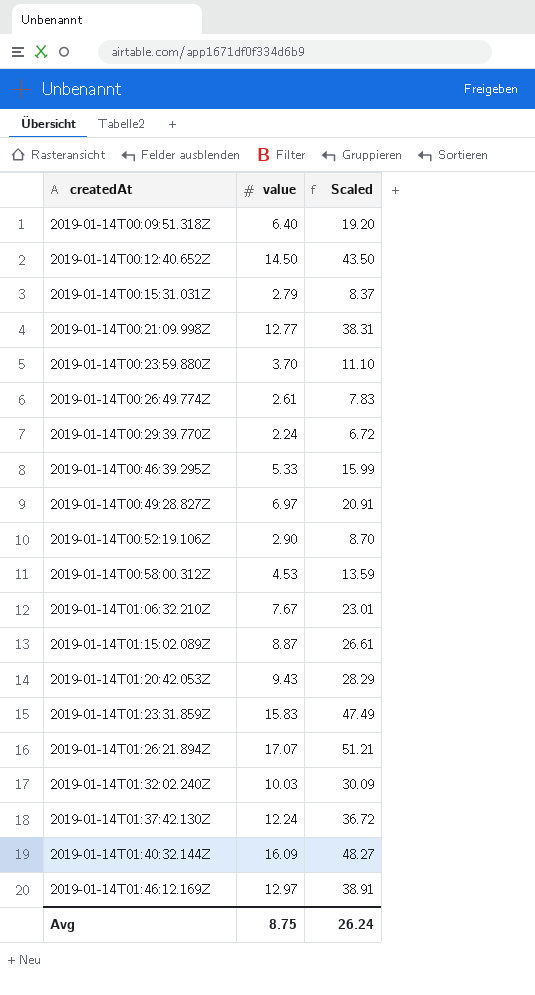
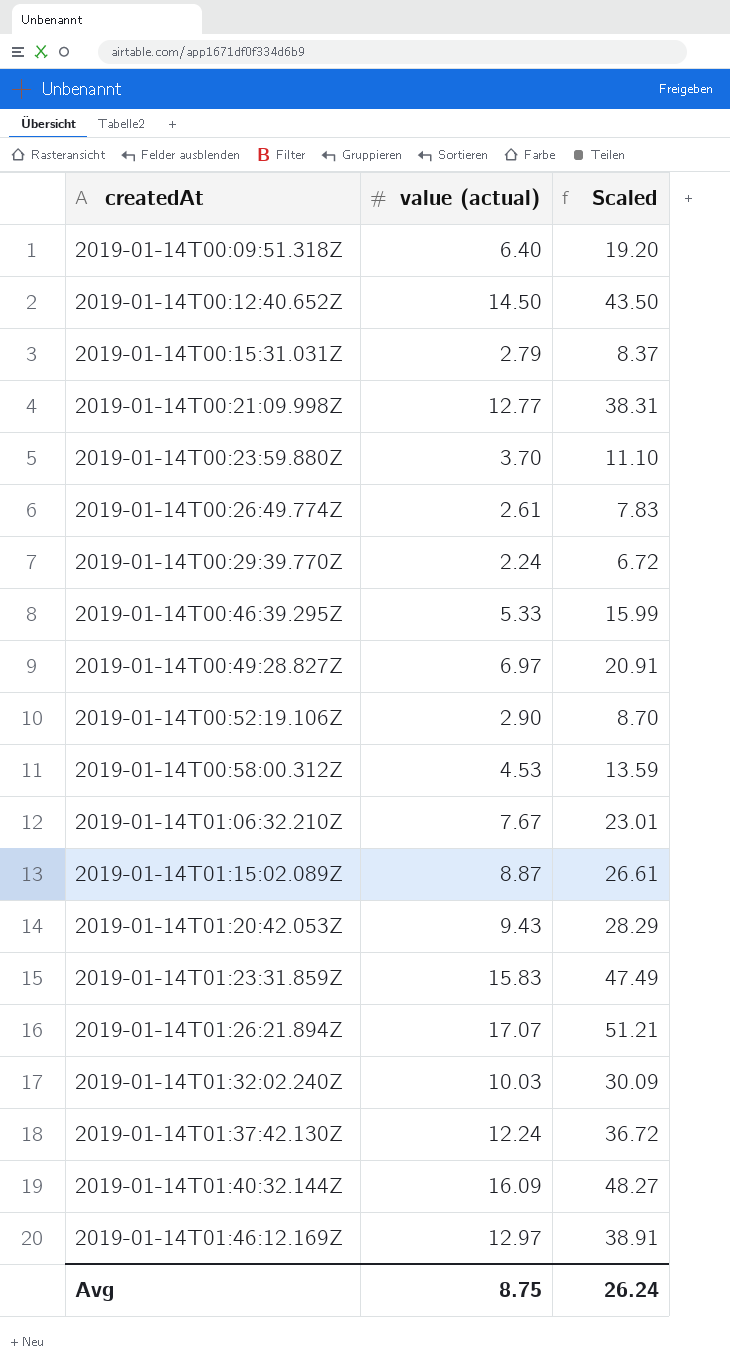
column name: value -> value (actual)

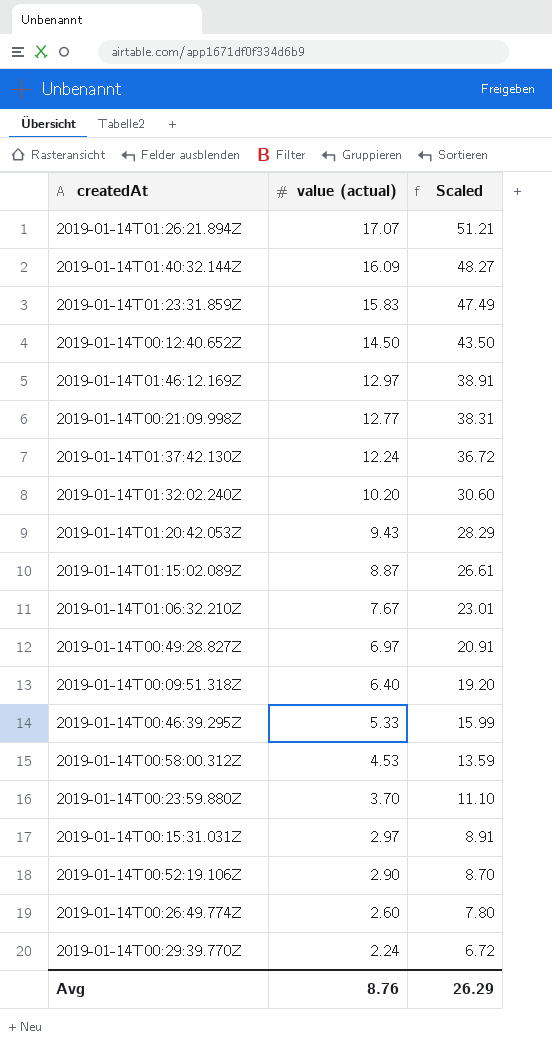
row order: createdAt ascending -> value (actual) descending
2019-01-14T01:32:02.240Z | value (actual): 10.03 -> 10.20
2019-01-14T01:32:02.240Z | Scaled: 30.09 -> 30.60
2019-01-14T00:15:31.031Z | value (actual): 2.79 -> 2.97
2019-01-14T00:15:31.031Z | Scaled: 8.37 -> 8.91
2019-01-14T00:26:49.774Z | value (actual): 2.61 -> 2.60
2019-01-14T00:26:49.774Z | Scaled: 7.83 -> 7.80
Avg | value (actual): 8.75 -> 8.76
Avg | Scaled: 26.24 -> 26.29

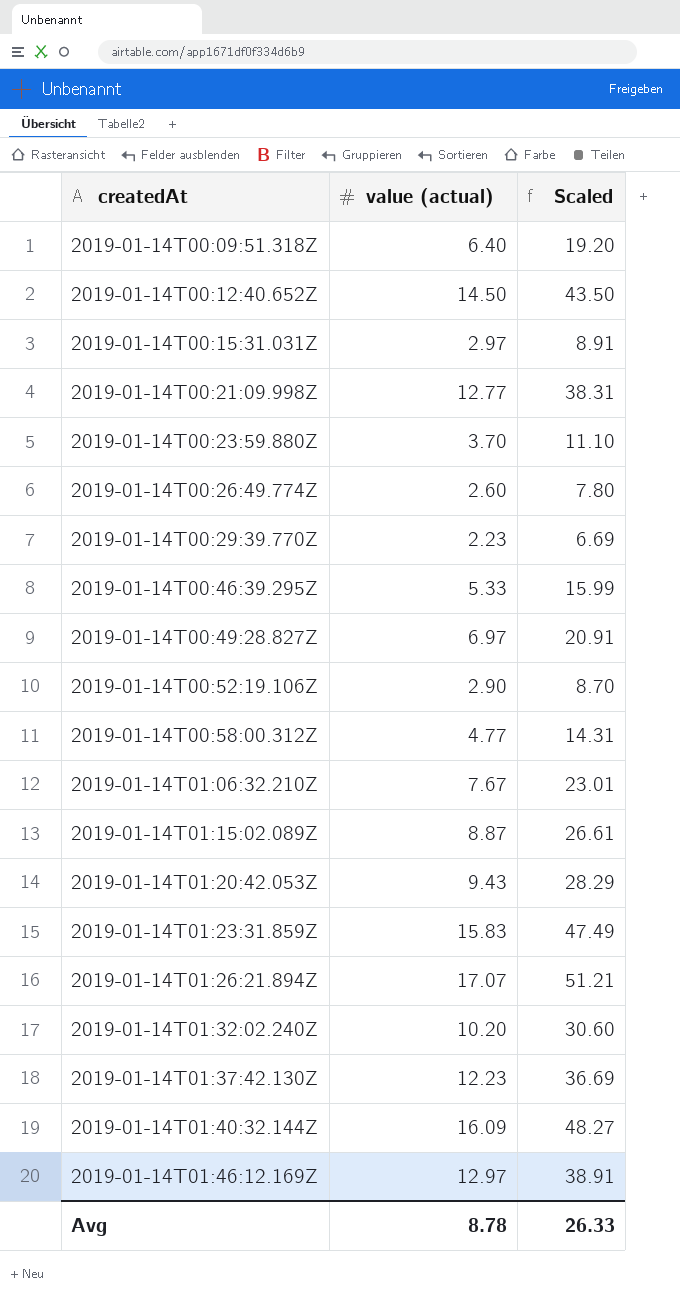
row order: value (actual) descending -> createdAt ascending
2019-01-14T00:29:39.770Z | value (actual): 2.24 -> 2.23
2019-01-14T00:29:39.770Z | Scaled: 6.72 -> 6.69
2019-01-14T00:58:00.312Z | value (actual): 4.53 -> 4.77
2019-01-14T00:58:00.312Z | Scaled: 13.59 -> 14.31
2019-01-14T01:37:42.130Z | value (actual): 12.24 -> 12.23
2019-01-14T01:37:42.130Z | Scaled: 36.72 -> 36.69
Avg | value (actual): 8.76 -> 8.78
Avg | Scaled: 26.29 -> 26.33

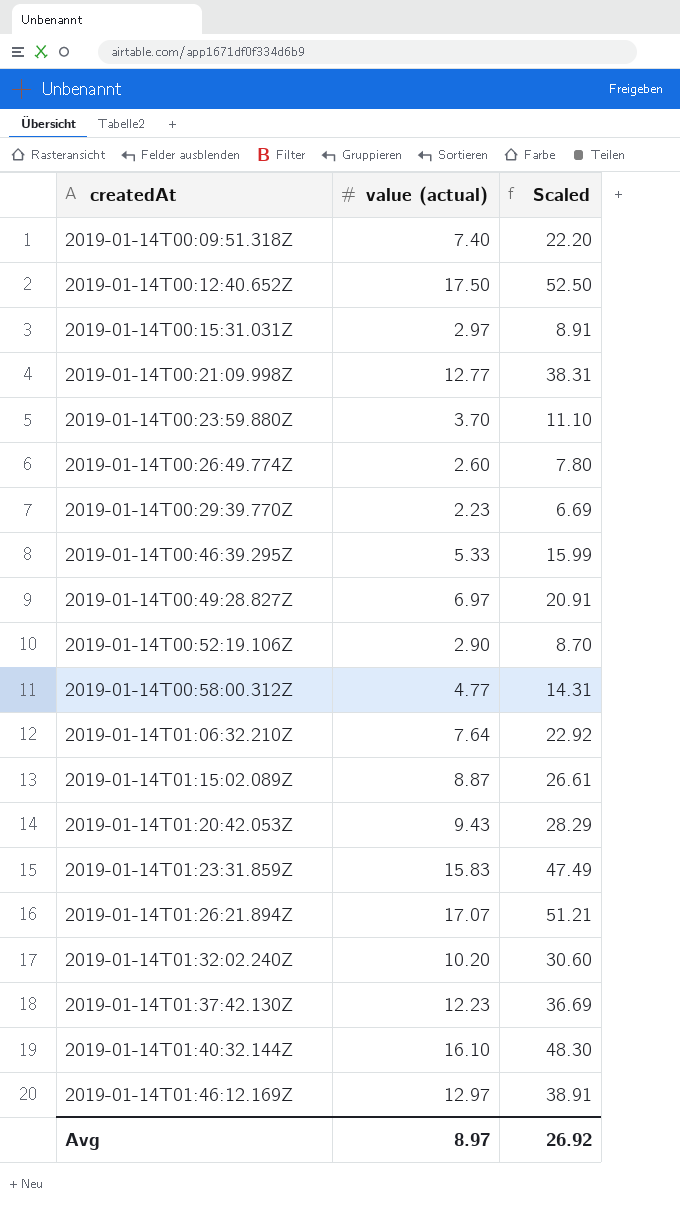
2019-01-14T00:09:51.318Z | value (actual): 6.40 -> 7.40
2019-01-14T00:09:51.318Z | Scaled: 19.20 -> 22.20
2019-01-14T00:12:40.652Z | value (actual): 14.50 -> 17.50
2019-01-14T00:12:40.652Z | Scaled: 43.50 -> 52.50
2019-01-14T01:06:32.210Z | value (actual): 7.67 -> 7.64
2019-01-14T01:06:32.210Z | Scaled: 23.01 -> 22.92
2019-01-14T01:40:32.144Z | value (actual): 16.09 -> 16.10
2019-01-14T01:40:32.144Z | Scaled: 48.27 -> 48.30
Avg | value (actual): 8.78 -> 8.97
Avg | Scaled: 26.33 -> 26.92

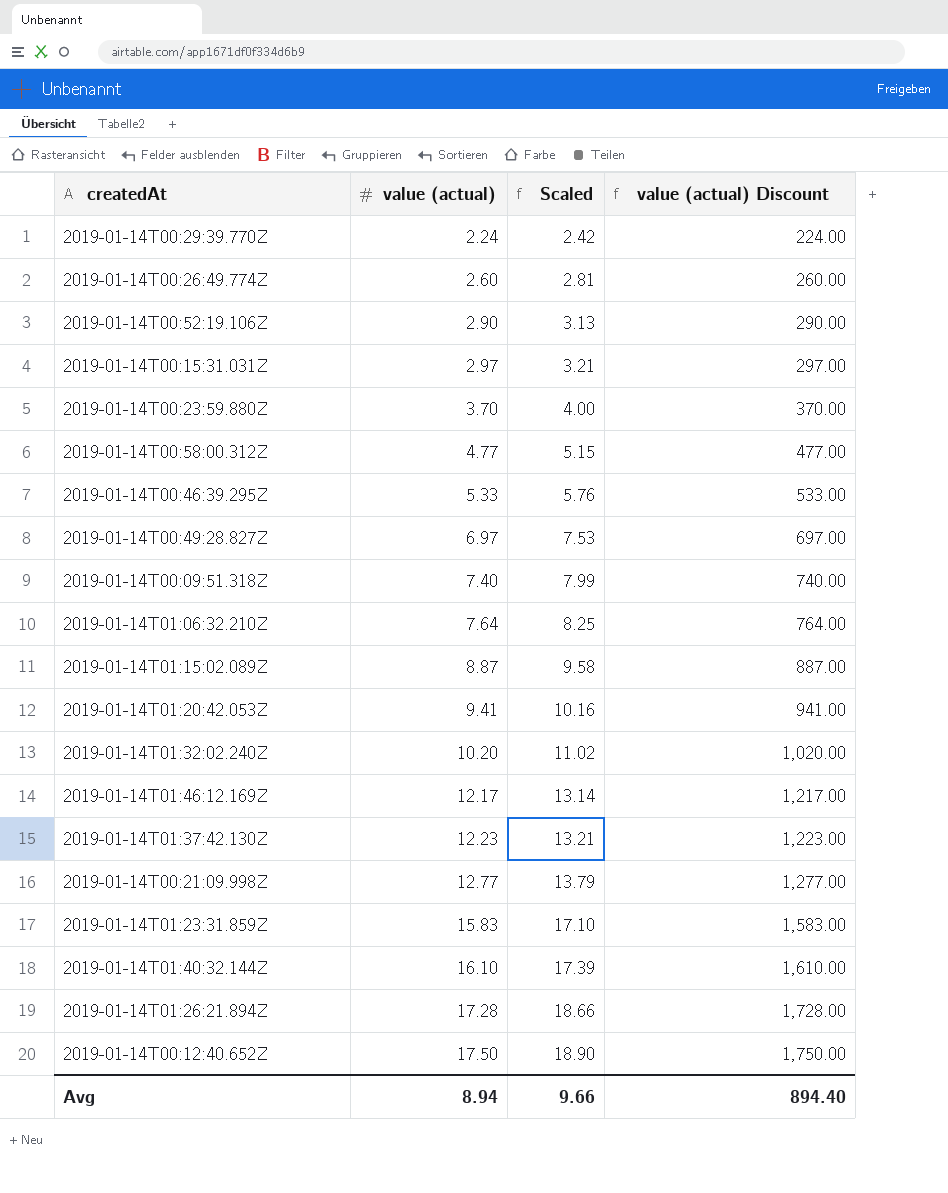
row order: createdAt ascending -> value (actual) ascending
column Scaled | formula: [value (actual)] * 3 -> [value (actual)] * 1.08
column value (actual) Discount | formula: none -> [value (actual)] * 100
2019-01-14T00:29:39.770Z | value (actual): 2.23 -> 2.24
2019-01-14T01:20:42.053Z | value (actual): 9.43 -> 9.41
2019-01-14T01:46:12.169Z | value (actual): 12.97 -> 12.17
2019-01-14T01:26:21.894Z | value (actual): 17.07 -> 17.28
Avg | value (actual): 8.97 -> 8.94
Avg | Scaled: 26.92 -> 9.66

